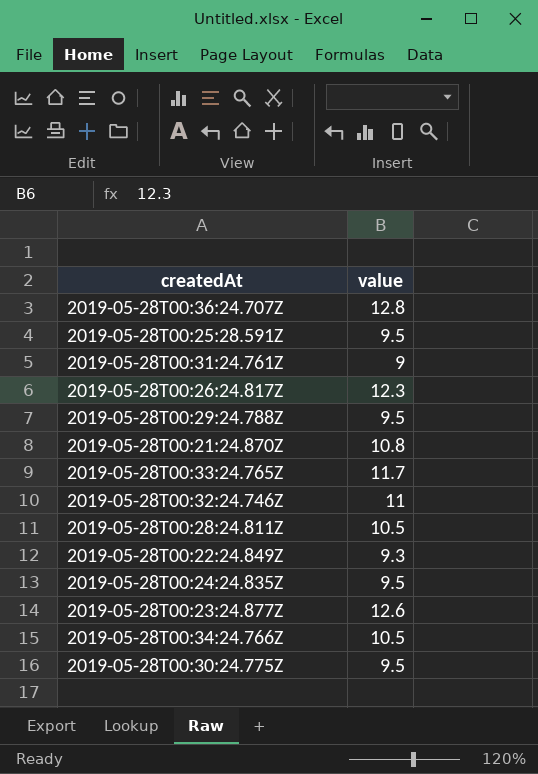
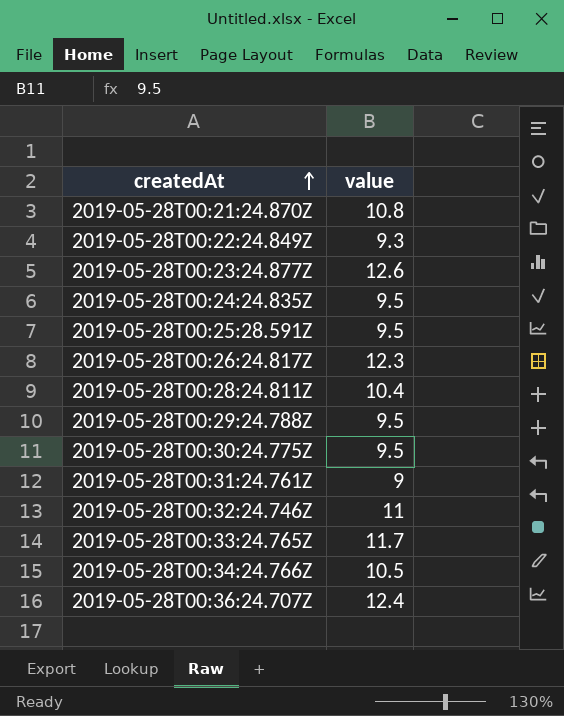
row order: none -> createdAt ascending
2019-05-28T00:28:24.811Z | value: 10.5 -> 10.4
2019-05-28T00:36:24.707Z | value: 12.8 -> 12.4

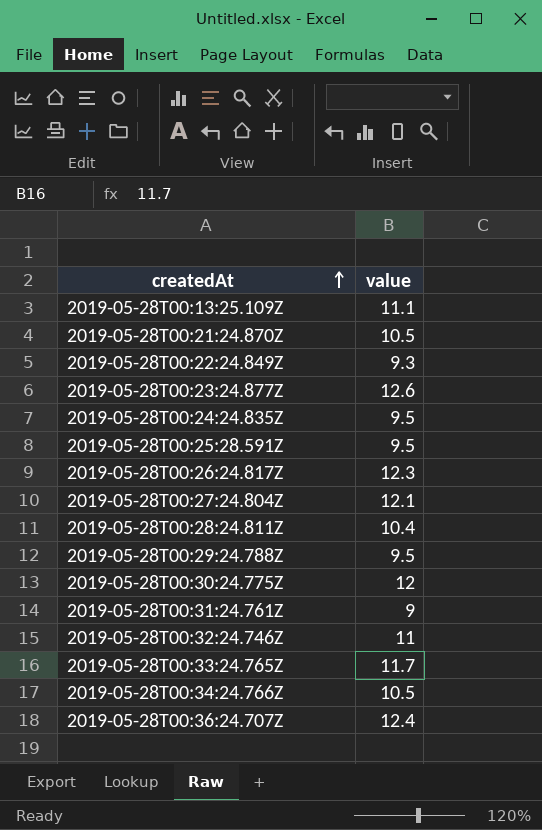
row 2019-05-28T00:13:25.109Z: none -> 11.1
2019-05-28T00:21:24.870Z | value: 10.8 -> 10.5
row 2019-05-28T00:27:24.804Z: none -> 12.1
2019-05-28T00:30:24.775Z | value: 9.5 -> 12

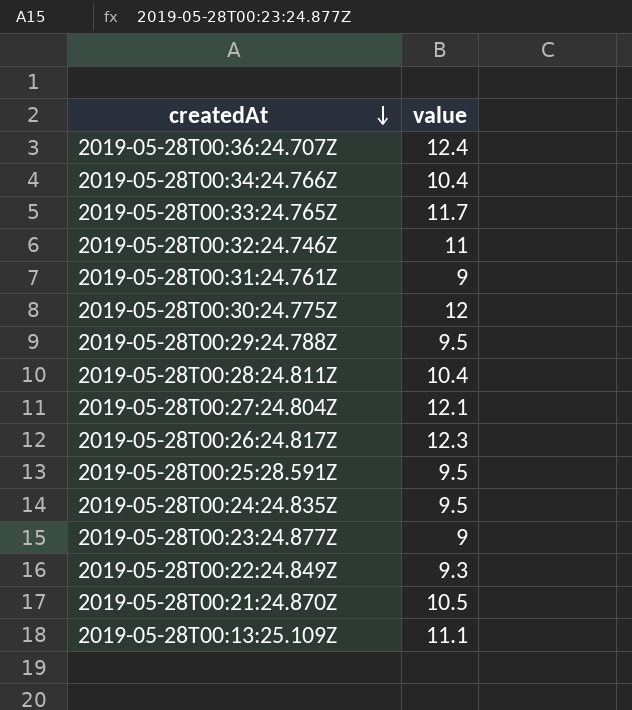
row order: createdAt ascending -> createdAt descending
2019-05-28T00:34:24.766Z | value: 10.5 -> 10.4
2019-05-28T00:23:24.877Z | value: 12.6 -> 9

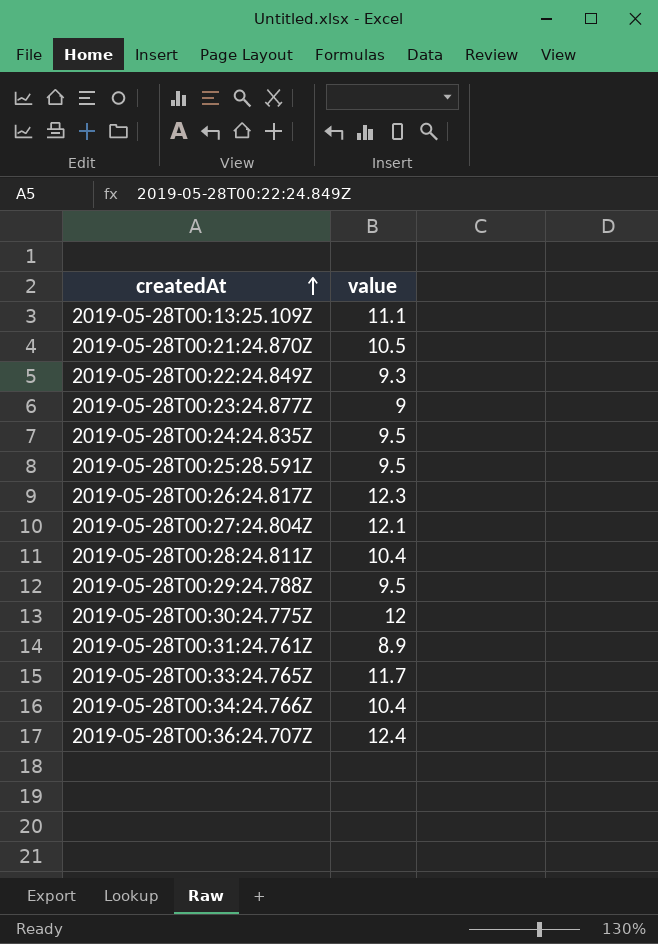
row order: createdAt descending -> createdAt ascending
row 2019-05-28T00:32:24.746Z: 11 -> none
2019-05-28T00:31:24.761Z | value: 9 -> 8.9

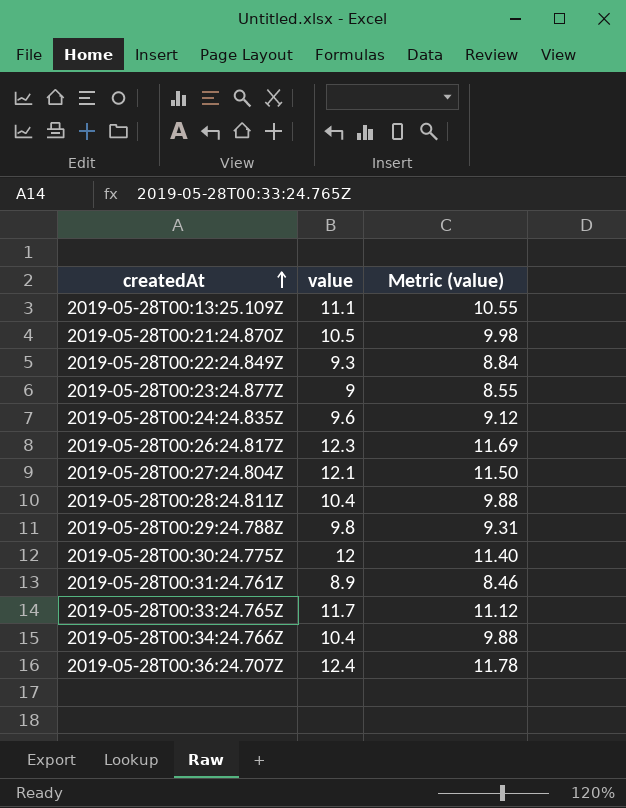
column Metric (value) | formula: none -> [value] * 0.95
row 2019-05-28T00:25:28.591Z: 9.5 -> none
2019-05-28T00:24:24.835Z | value: 9.5 -> 9.6
2019-05-28T00:29:24.788Z | value: 9.5 -> 9.8

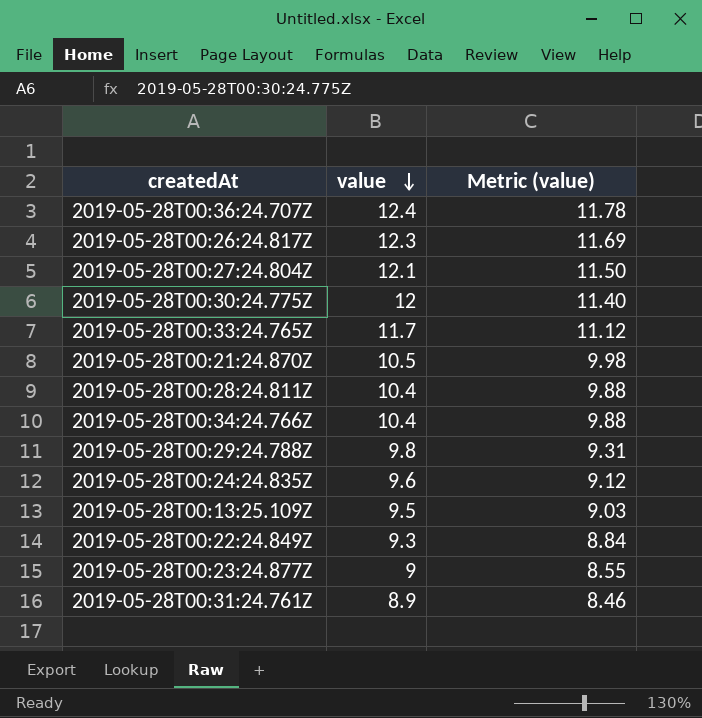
row order: createdAt ascending -> value descending
2019-05-28T00:13:25.109Z | value: 11.1 -> 9.5
2019-05-28T00:13:25.109Z | Metric (value): 10.55 -> 9.03

